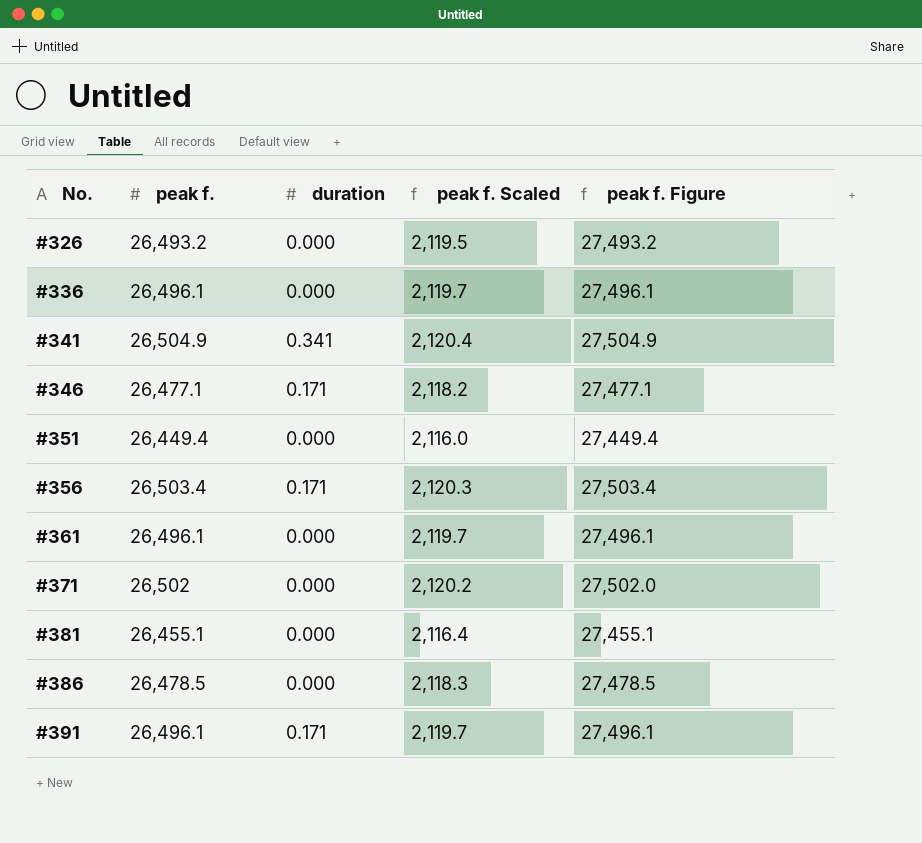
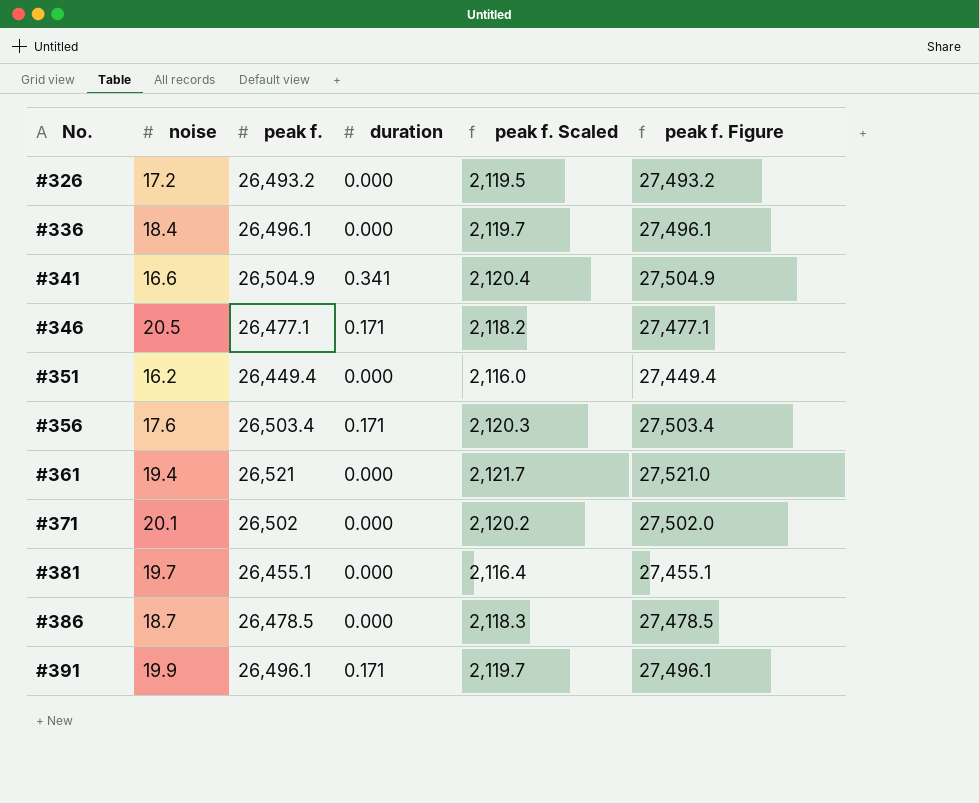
column noise | position: none -> 2
#361 | peak f.: 26,496.1 -> 26,521
#361 | peak f. Scaled: 2,119.7 -> 2,121.7
#361 | peak f. Figure: 27,496.1 -> 27,521.0

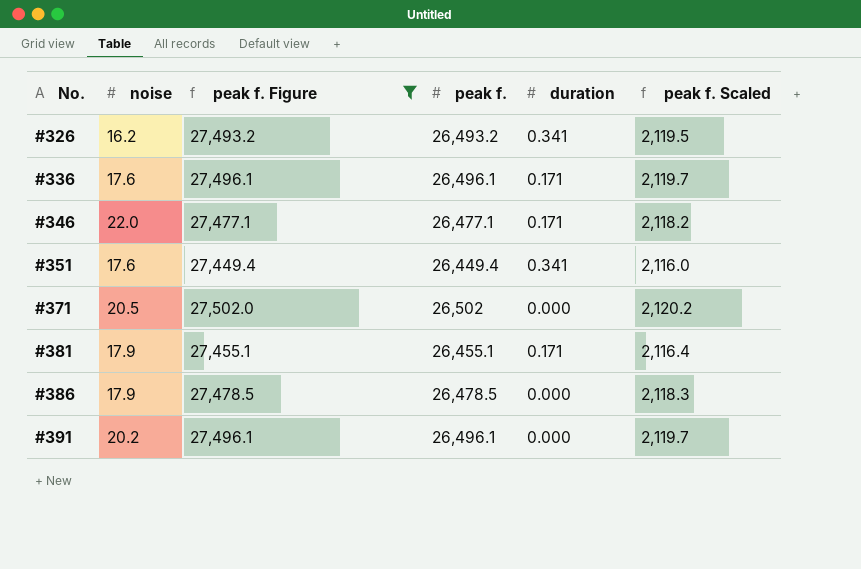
filter: none -> peak f. Figure <= 27,502.0
column peak f. Figure | position: 6 -> 3
#326 | noise: 17.2 -> 16.2
#326 | duration: 0.000 -> 0.341
#336 | noise: 18.4 -> 17.6
#336 | duration: 0.000 -> 0.171
#346 | noise: 20.5 -> 22.0
#351 | noise: 16.2 -> 17.6
#351 | duration: 0.000 -> 0.341
#371 | noise: 20.1 -> 20.5
#381 | noise: 19.7 -> 17.9
#381 | duration: 0.000 -> 0.171
#386 | noise: 18.7 -> 17.9
#391 | noise: 19.9 -> 20.2
#391 | duration: 0.171 -> 0.000

